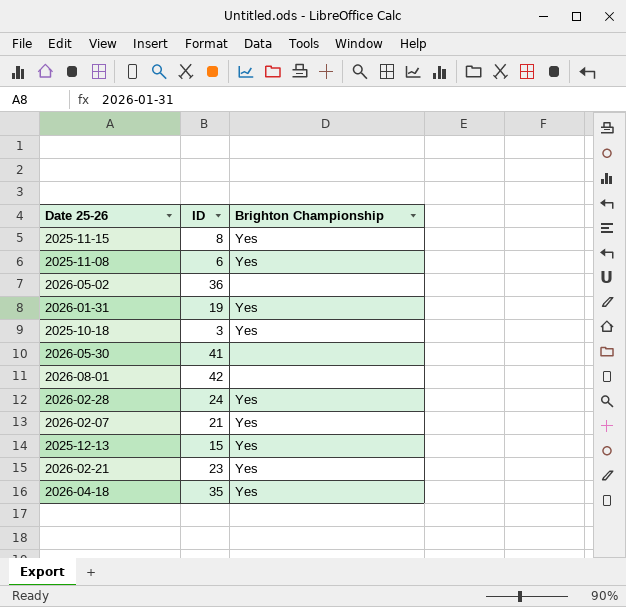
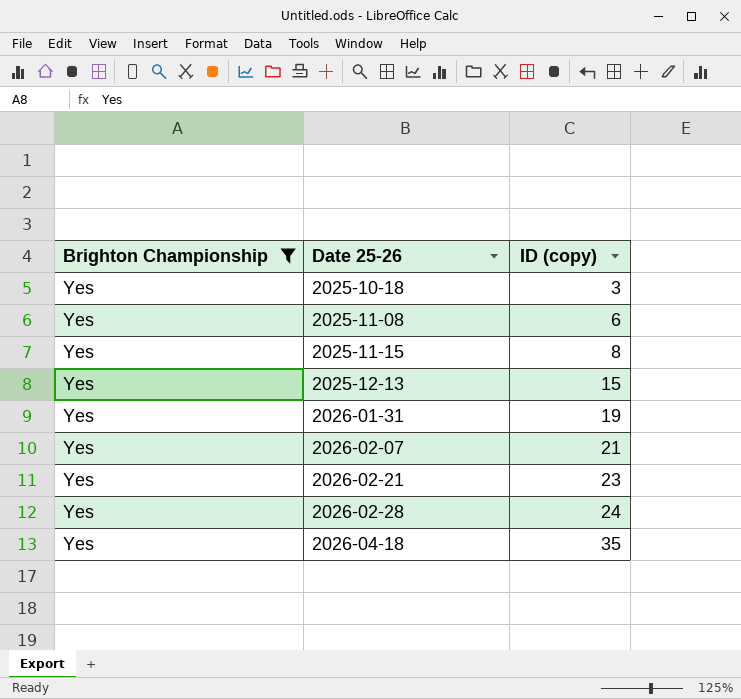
filter: none -> Brighton Championship = Yes
row order: none -> Date 25-26 ascending
column Brighton Championship | position: 3 -> 1
column name: ID -> ID (copy)

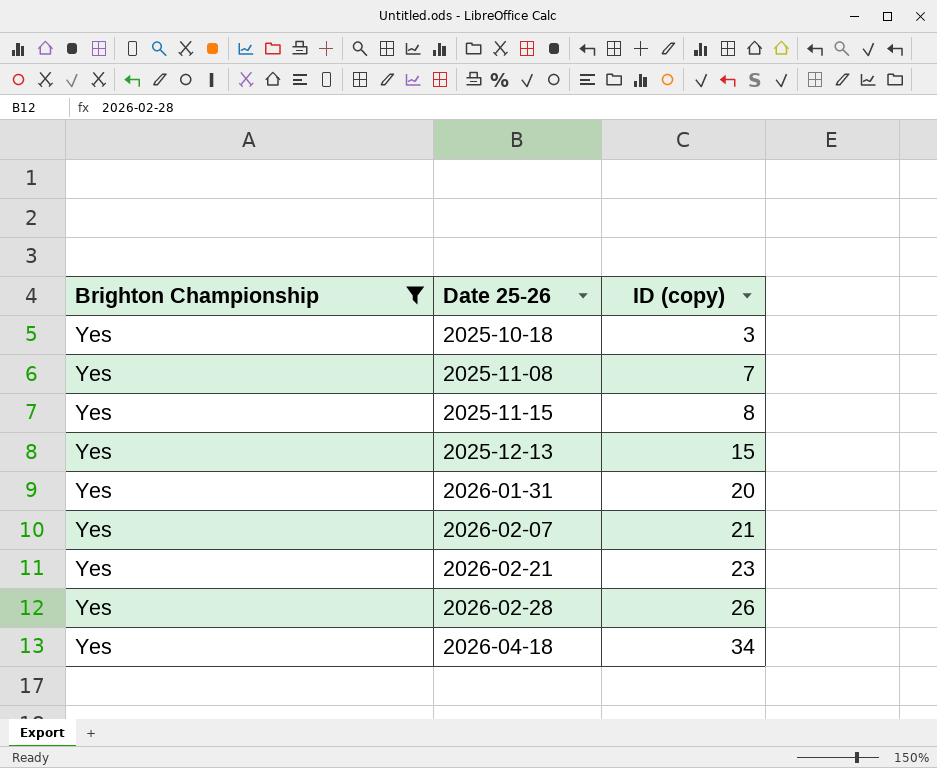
2025-11-08 | ID (copy): 6 -> 7
2026-01-31 | ID (copy): 19 -> 20
2026-02-28 | ID (copy): 24 -> 26
2026-04-18 | ID (copy): 35 -> 34

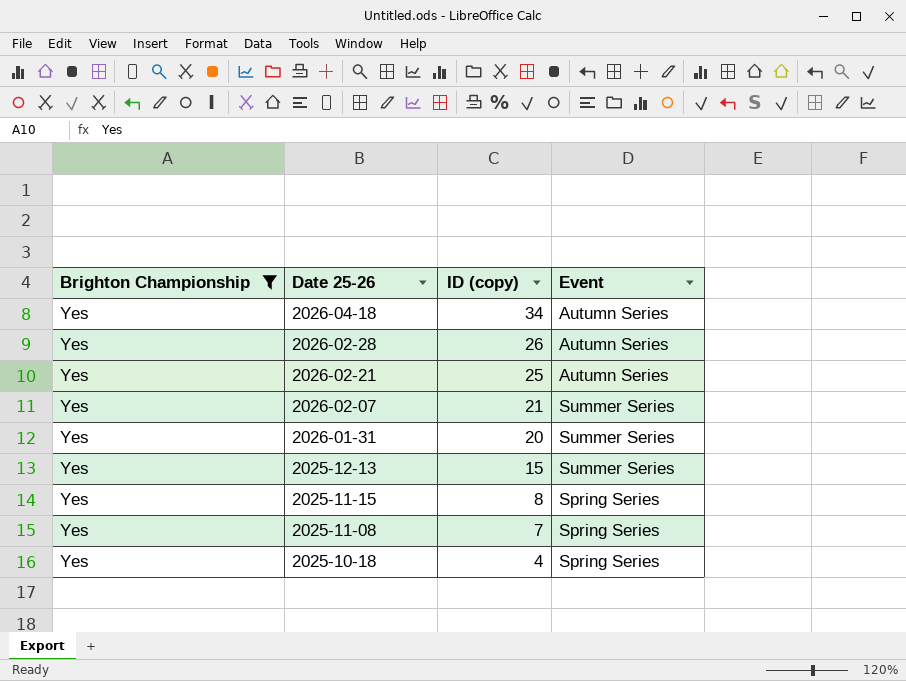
row order: Date 25-26 ascending -> Date 25-26 descending
column Event | position: none -> 4
2026-02-21 | ID (copy): 23 -> 25
2025-10-18 | ID (copy): 3 -> 4

